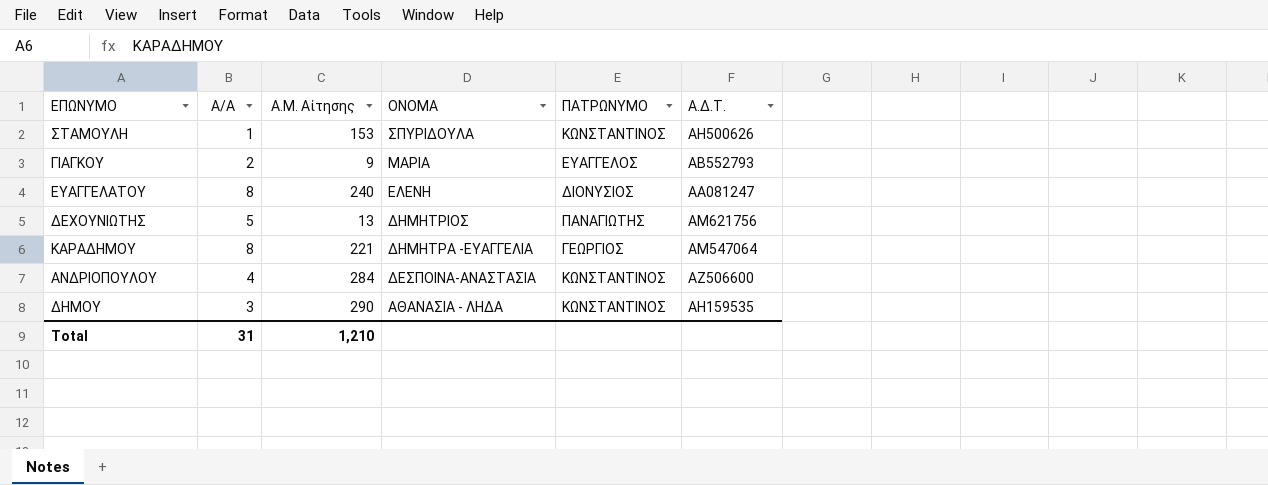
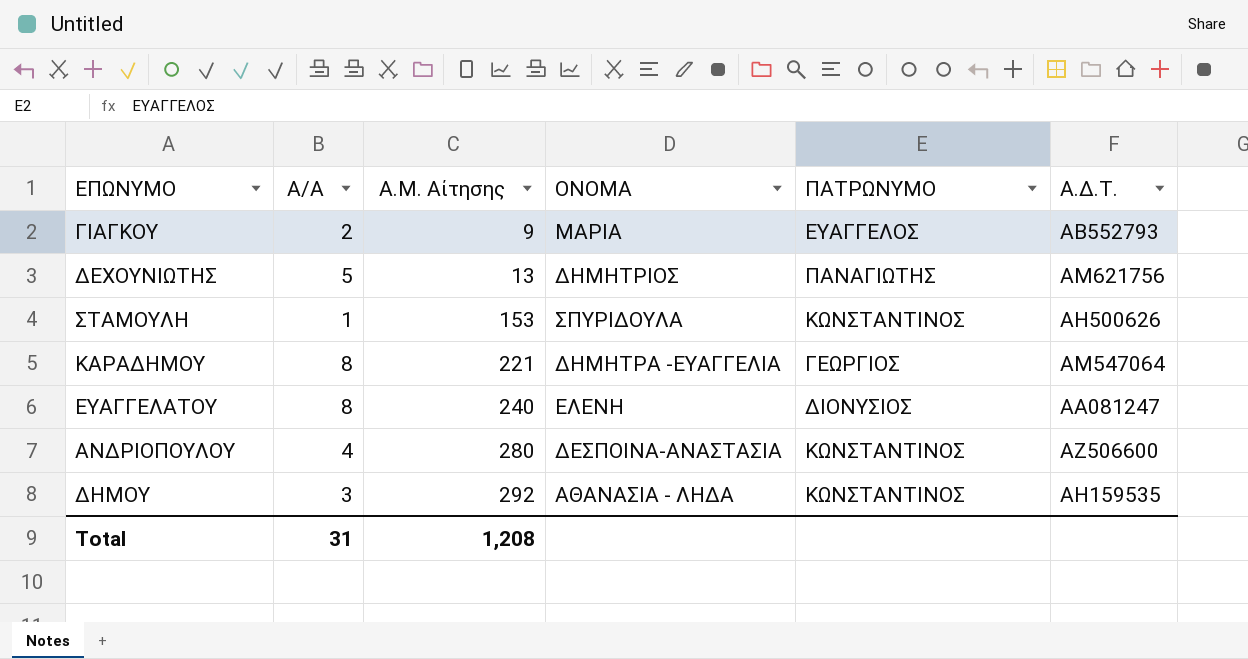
row order: ΟΝΟΜΑ descending -> Α.Μ. Αίτησης ascending
ΑΝΔΡΙΟΠΟΥΛΟΥ | Α.Μ. Αίτησης: 284 -> 280
ΔΗΜΟΥ | Α.Μ. Αίτησης: 290 -> 292
Total | Α.Μ. Αίτησης: 1,210 -> 1,208

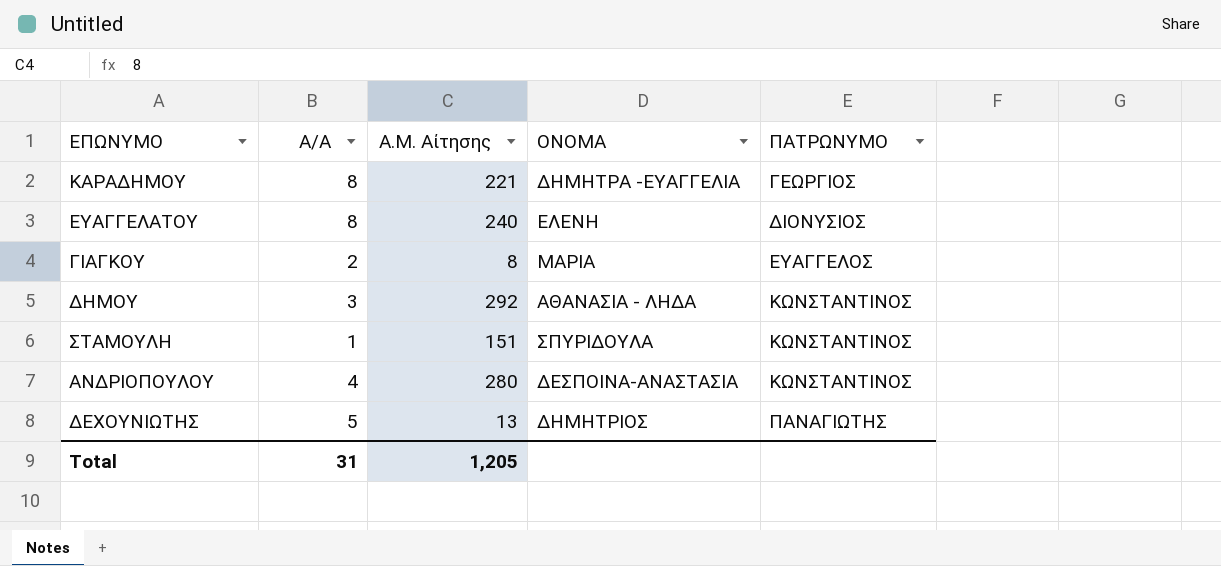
row order: Α.Μ. Αίτησης ascending -> ΠΑΤΡΩΝΥΜΟ ascending
column Α.Δ.Τ. | position: 6 -> none
ΓΙΑΓΚΟΥ | Α.Μ. Αίτησης: 9 -> 8
ΣΤΑΜΟΥΛΗ | Α.Μ. Αίτησης: 153 -> 151
Total | Α.Μ. Αίτησης: 1,208 -> 1,205

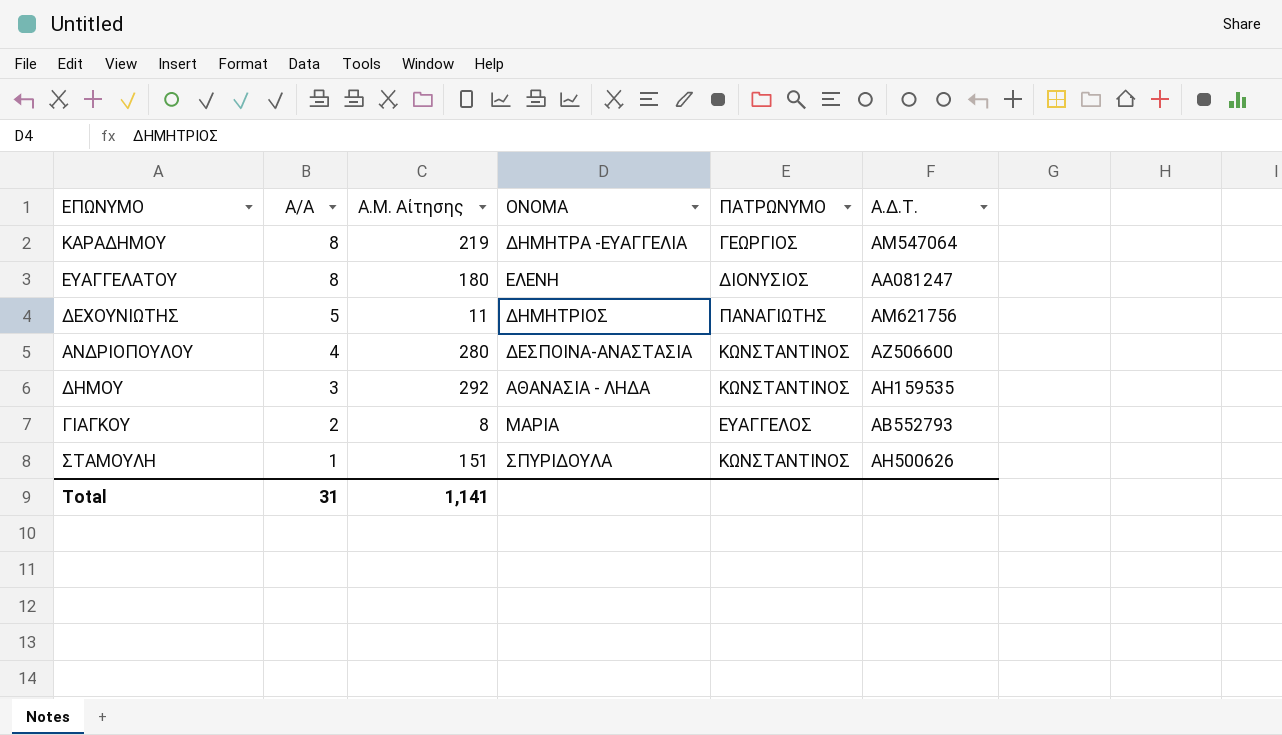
row order: ΠΑΤΡΩΝΥΜΟ ascending -> Α/Α descending
column Α.Δ.Τ. | position: none -> 6
ΚΑΡΑΔΗΜΟΥ | Α.Μ. Αίτησης: 221 -> 219
ΕΥΑΓΓΕΛΑΤΟΥ | Α.Μ. Αίτησης: 240 -> 180
ΔΕΧΟΥΝΙΩΤΗΣ | Α.Μ. Αίτησης: 13 -> 11
Total | Α.Μ. Αίτησης: 1,205 -> 1,141

